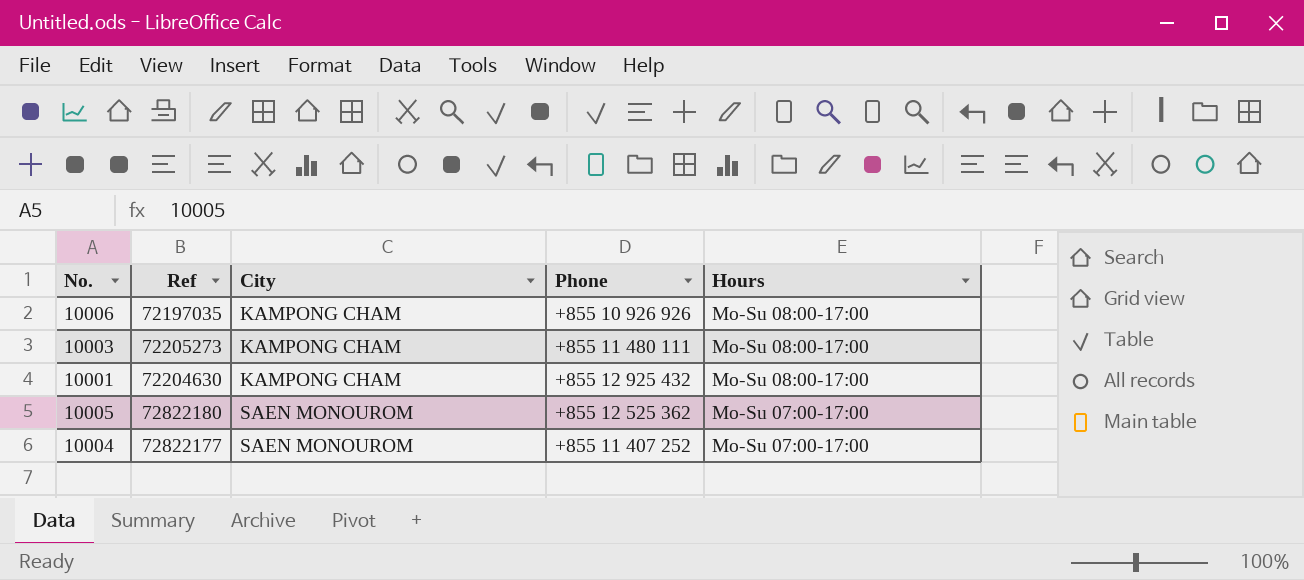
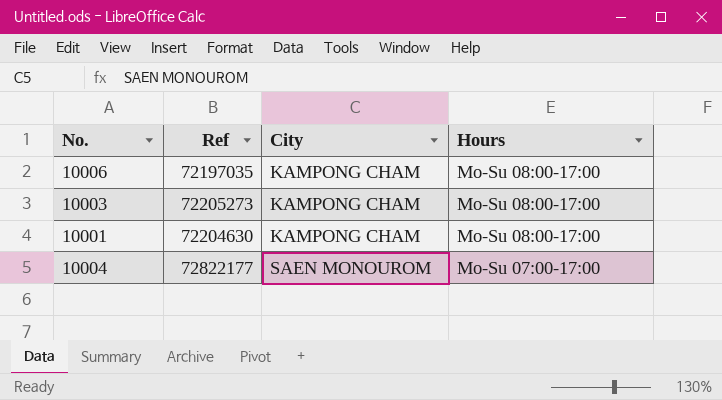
column Phone | position: 4 -> none
row 10005: 72822180 | SAEN MONOUROM | +855 12 525 362 | Mo-Su 07:00-17:00 -> none

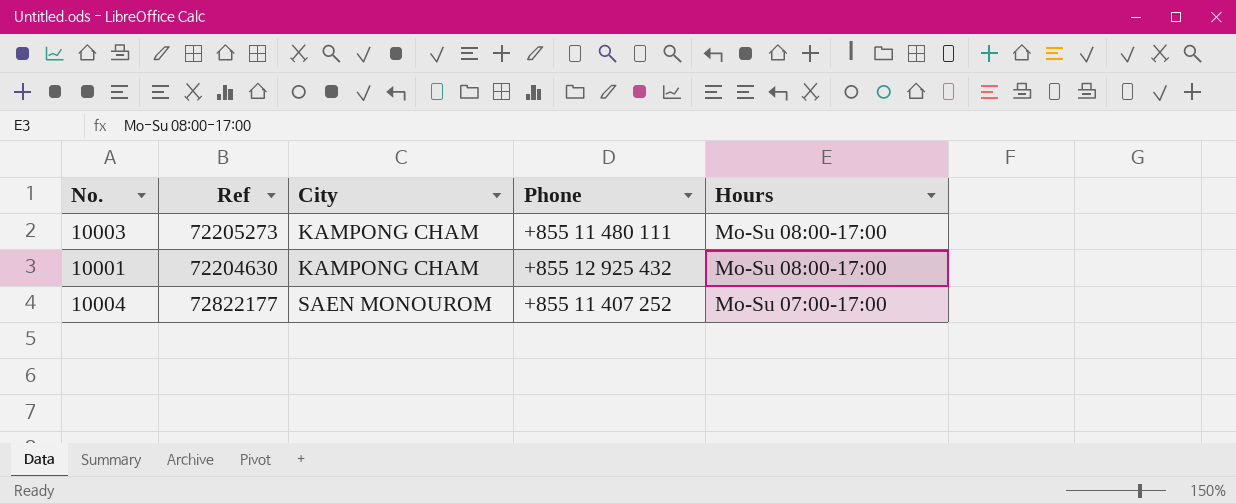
column Phone | position: none -> 4
row 10006: 72197035 | KAMPONG CHAM | Mo-Su 08:00-17:00 -> none

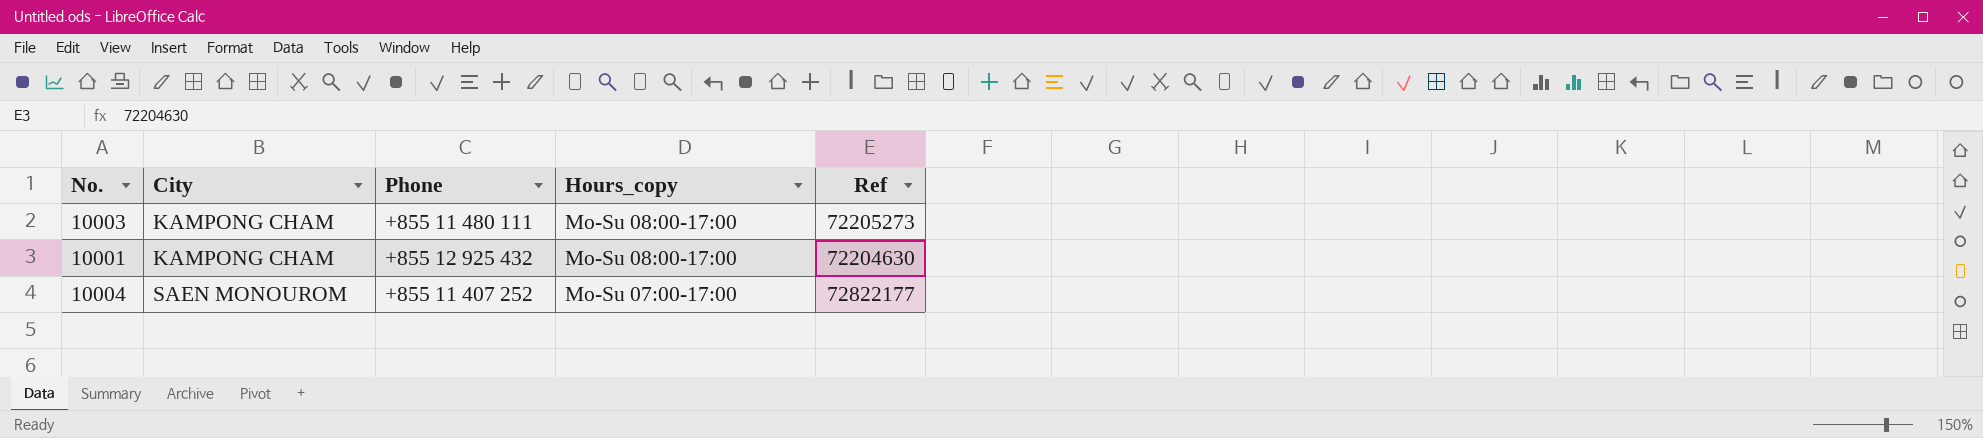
column name: Hours -> Hours_copy
column Ref | position: 2 -> 5

